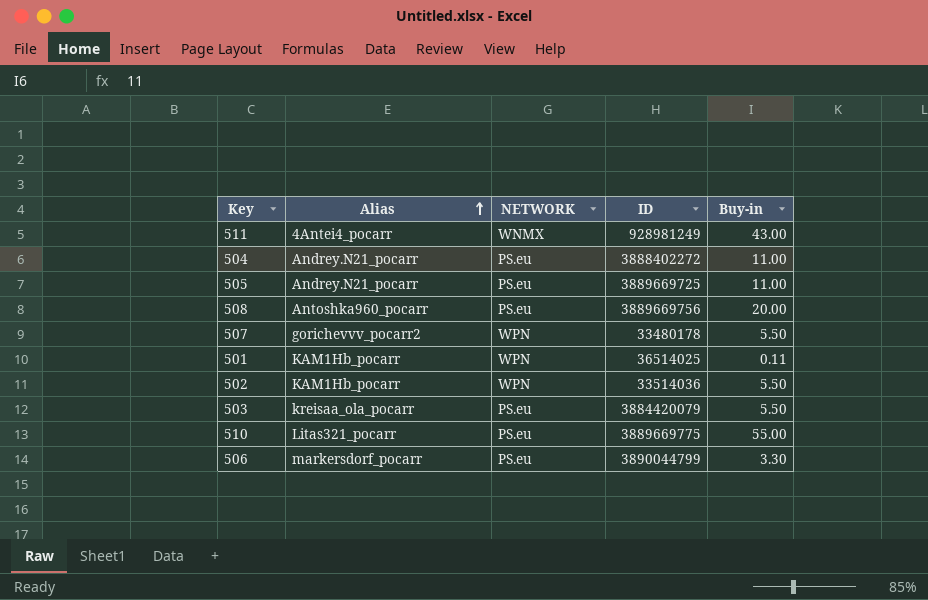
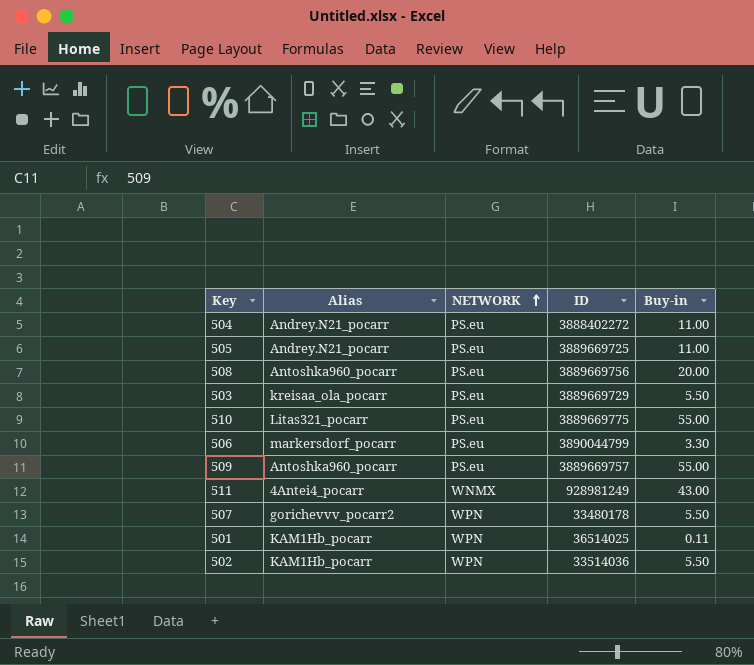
row order: Alias ascending -> NETWORK ascending
503 | ID: 3884420079 -> 3889669729
row 509: none -> Antoshka960_pocarr | PS.eu | 3889669757 | 55.00

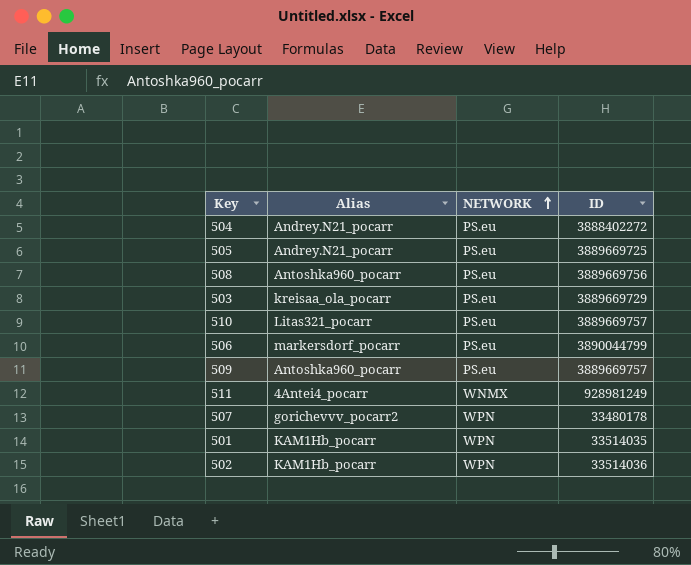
column Buy-in | position: 5 -> none
510 | ID: 3889669775 -> 3889669757
501 | ID: 36514025 -> 33514035

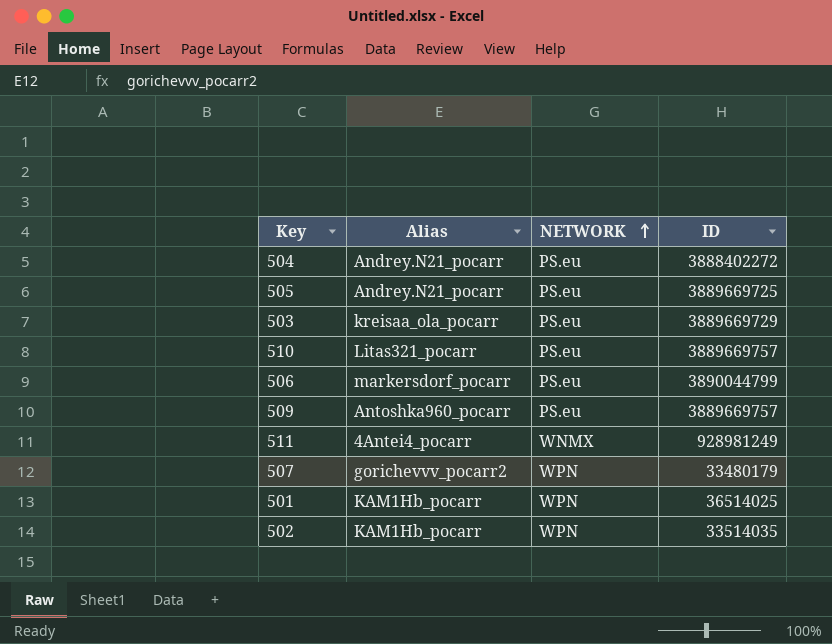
row 508: Antoshka960_pocarr | PS.eu | 3889669756 -> none
507 | ID: 33480178 -> 33480179
501 | ID: 33514035 -> 36514025
502 | ID: 33514036 -> 33514035

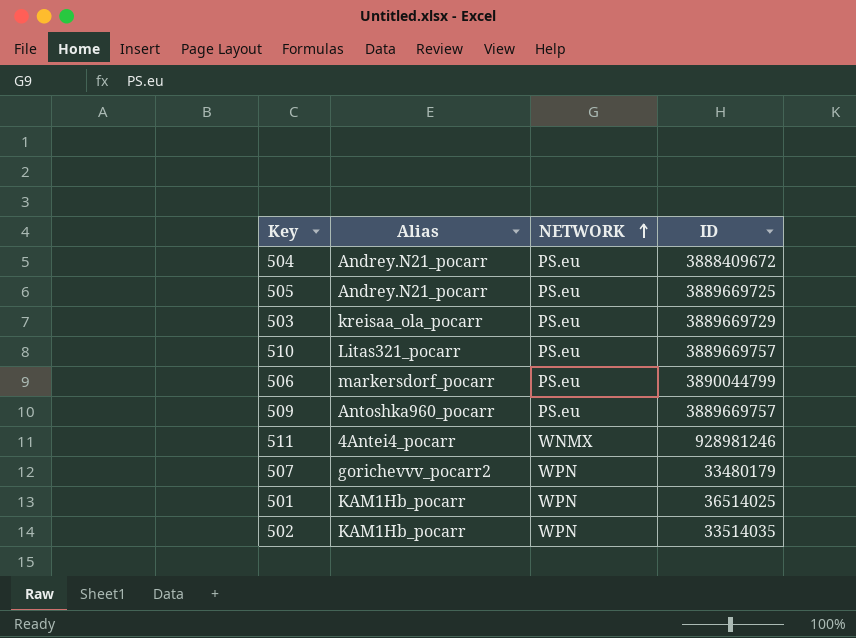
504 | ID: 3888402272 -> 3888409672
511 | ID: 928981249 -> 928981246

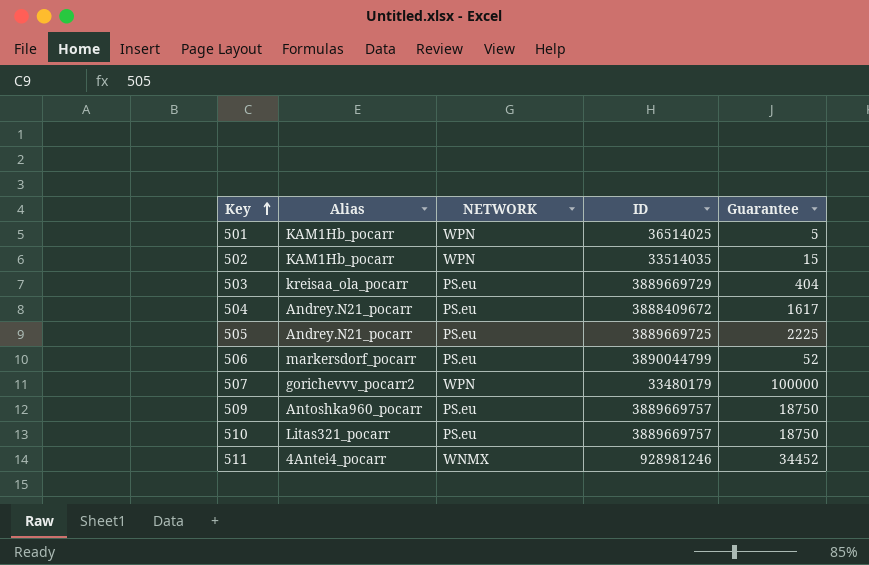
row order: NETWORK ascending -> Key ascending
column Guarantee | position: none -> 5

